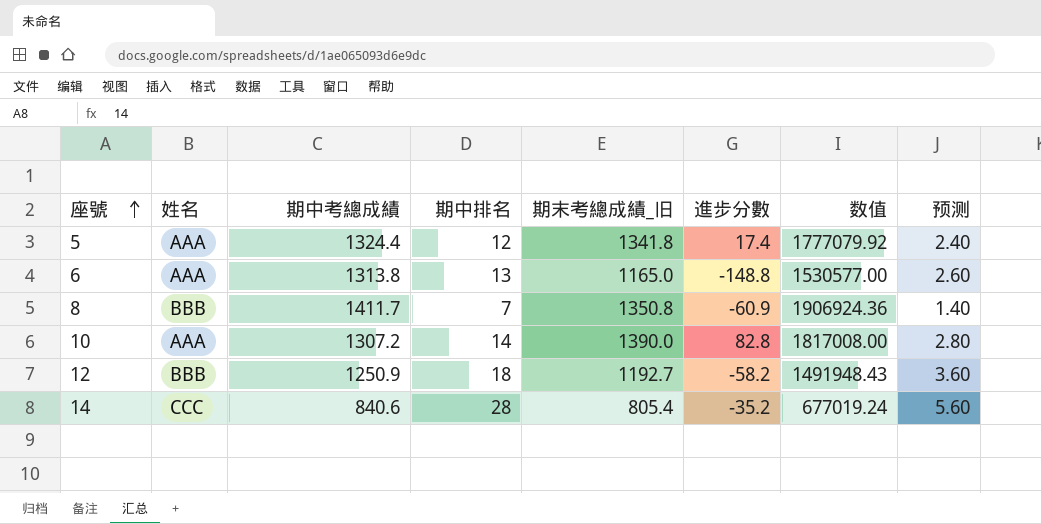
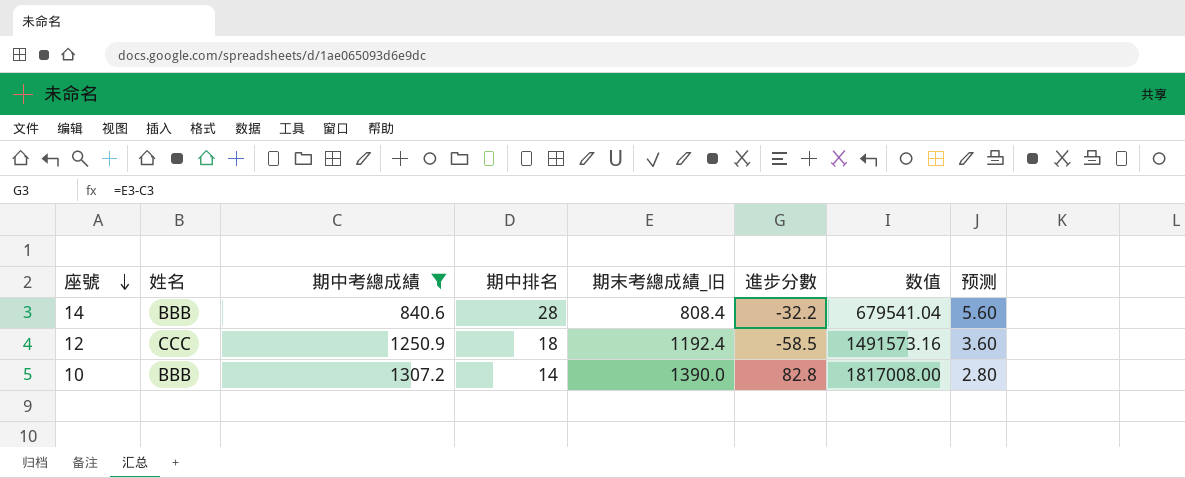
filter: none -> 期中考總成績 <= 1307.2
row order: 座號 ascending -> 座號 descending
14 | 姓名: CCC -> BBB
14 | 期末考總成績_旧: 805.4 -> 808.4
14 | 進步分數: -35.2 -> -32.2
14 | 数值: 677019.24 -> 679541.04
12 | 姓名: BBB -> CCC
12 | 期末考總成績_旧: 1192.7 -> 1192.4
12 | 進步分數: -58.2 -> -58.5
12 | 数值: 1491948.43 -> 1491573.16
10 | 姓名: AAA -> BBB

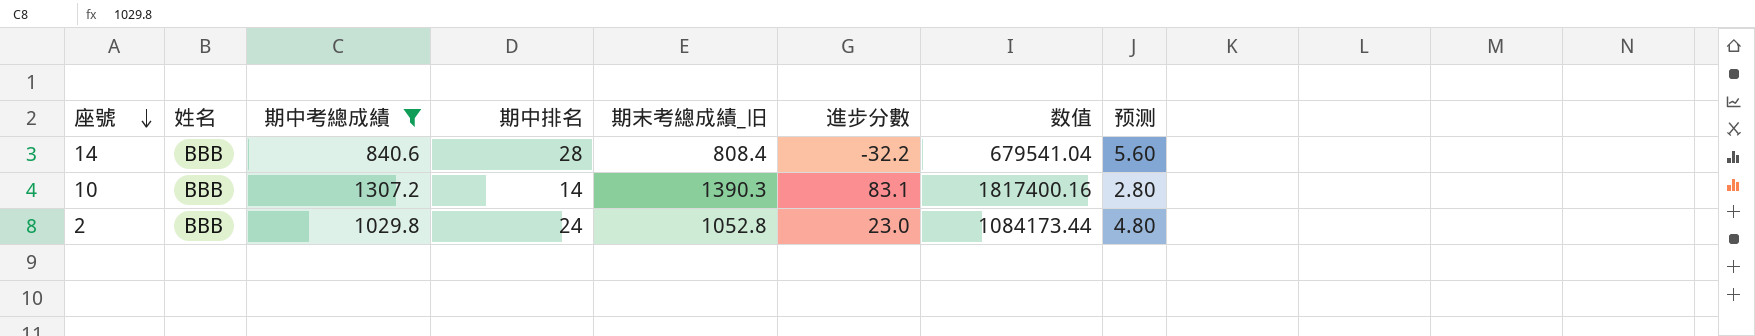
row 12: CCC | 1250.9 | 18 | 1192.4 | -58.5 | 1491573.16 | 3.60 -> none
10 | 期末考總成績_旧: 1390.0 -> 1390.3
10 | 進步分數: 82.8 -> 83.1
10 | 数值: 1817008.00 -> 1817400.16
row 2: none -> BBB | 1029.8 | 24 | 1052.8 | 23.0 | 1084173.44 | 4.80

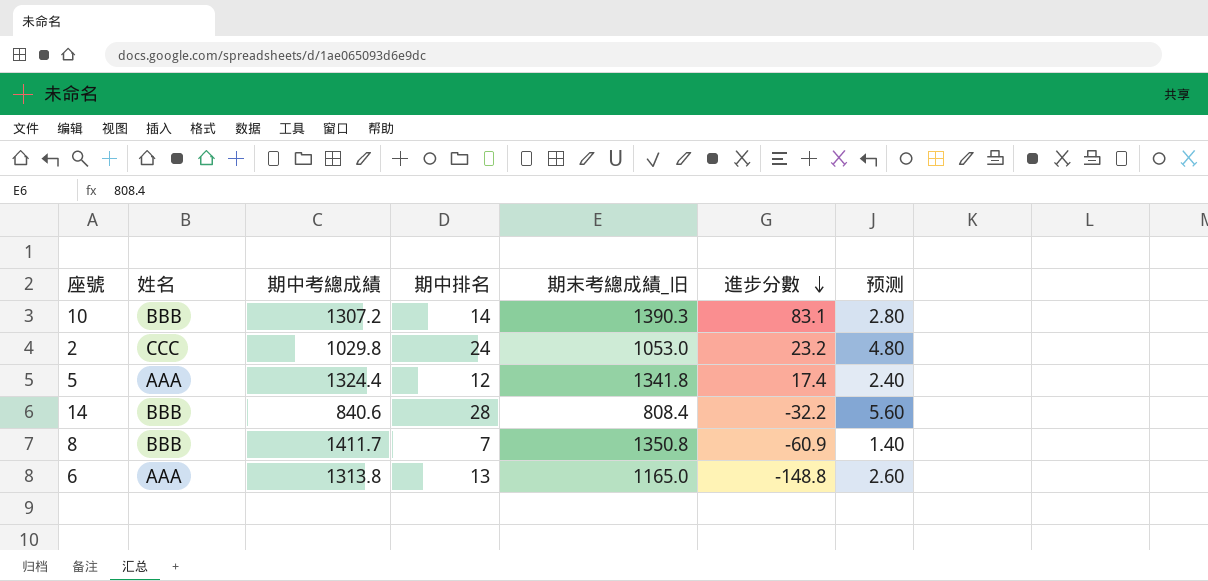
filter: 期中考總成績 <= 1307.2 -> none
row order: 座號 descending -> 進步分數 descending
column 数值 | formula: [期中考總成績] * [期末考總成績_旧] -> none
2 | 姓名: BBB -> CCC
2 | 期末考總成績_旧: 1052.8 -> 1053.0
2 | 進步分數: 23.0 -> 23.2

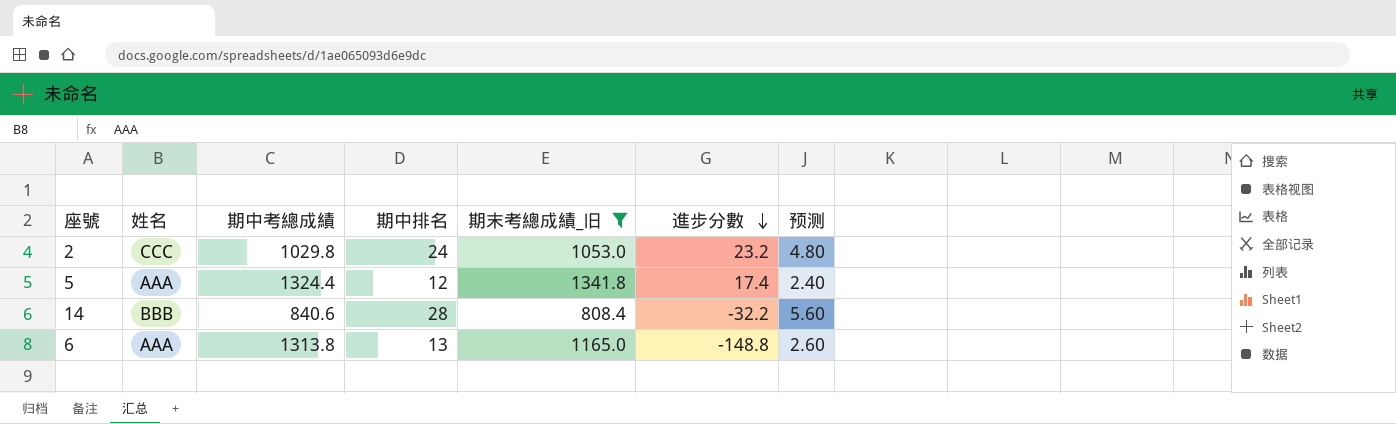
filter: none -> 期末考總成績_旧 <= 1341.8

